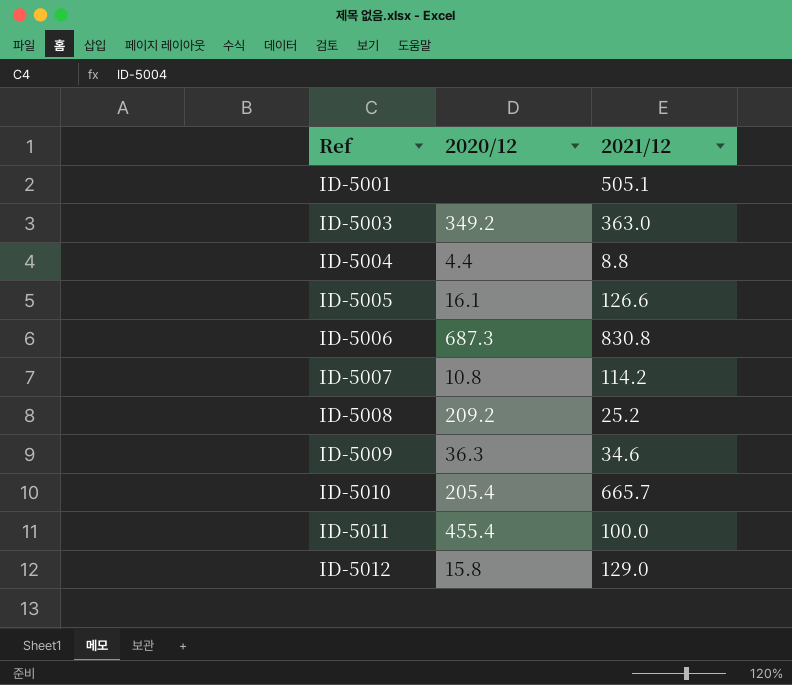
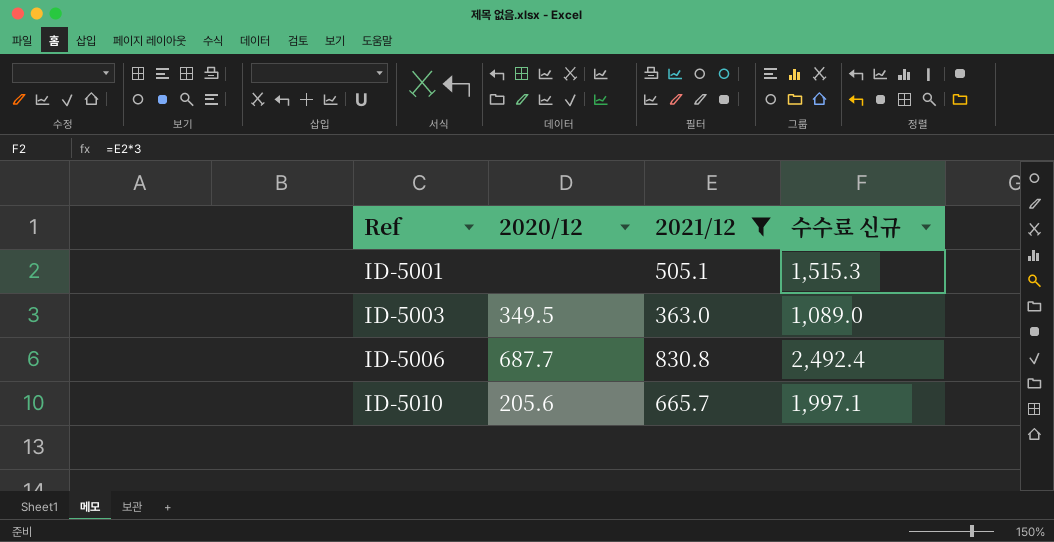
filter: none -> 2021/12 >= 363.0
column 수수료 신규 | formula: none -> [2021/12] * 3
ID-5003 | 2020/12: 349.2 -> 349.5
ID-5006 | 2020/12: 687.3 -> 687.7
ID-5010 | 2020/12: 205.4 -> 205.6

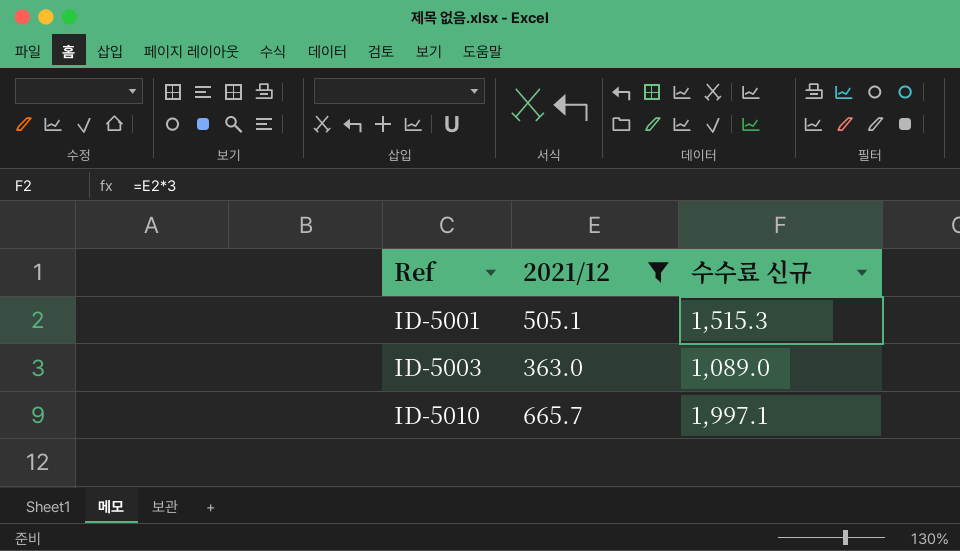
column 2020/12 | position: 2 -> none
row ID-5006: 687.7 | 830.8 | 2,492.4 -> none

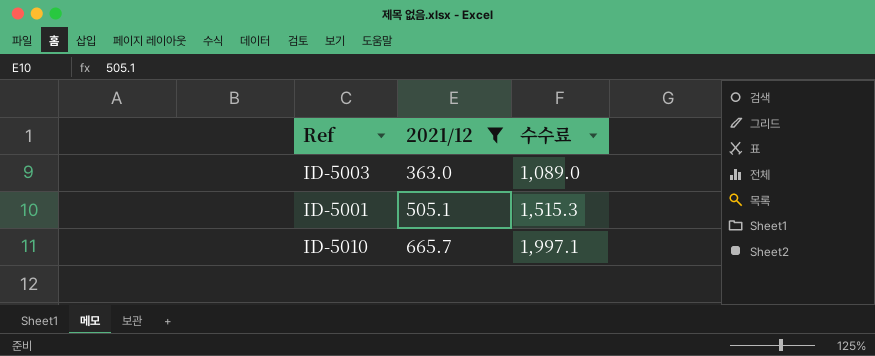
row order: Ref ascending -> 2021/12 ascending
column name: 수수료 신규 -> 수수료

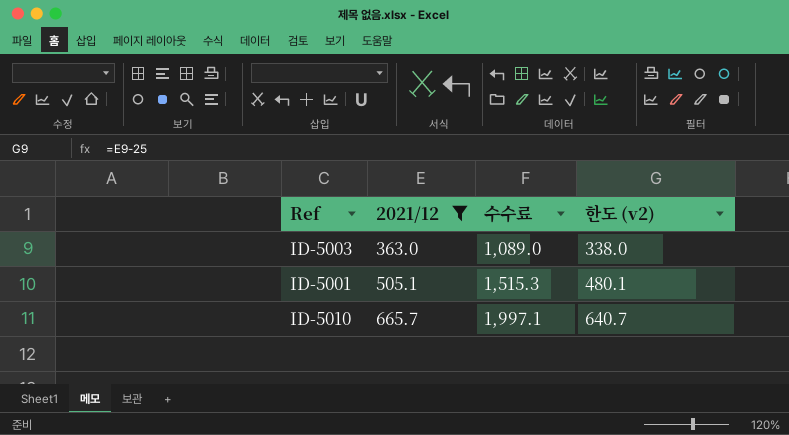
column 한도 (v2) | formula: none -> [2021/12] - 25

